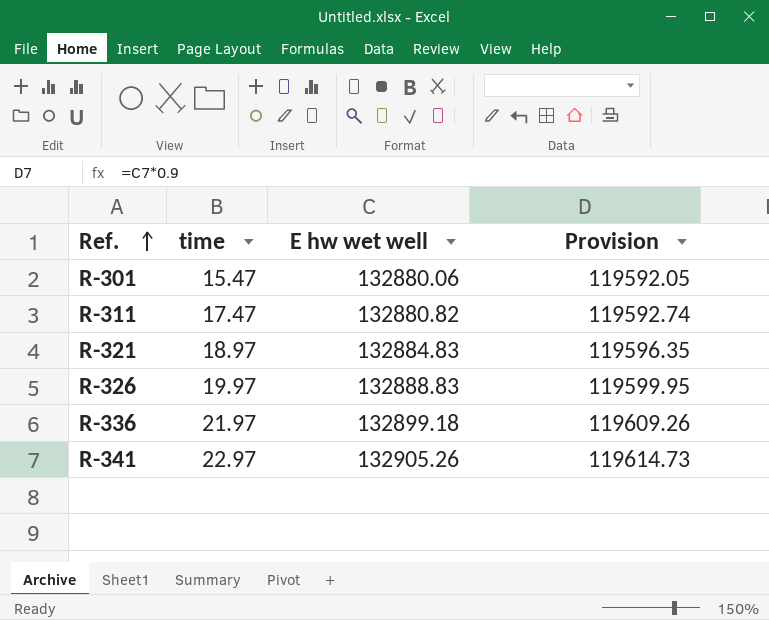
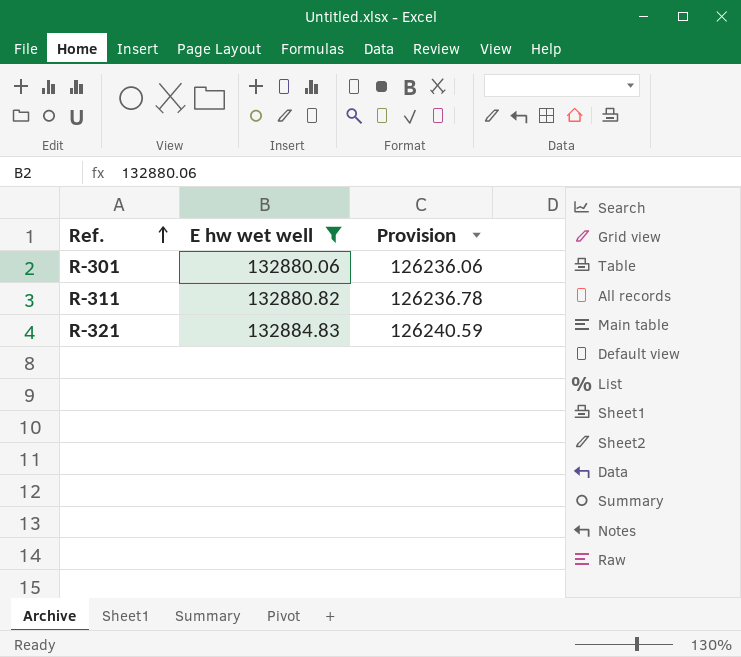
filter: none -> E hw wet well <= 132884.83
column time | position: 2 -> none
column Provision | formula: [E hw wet well] * 0.9 -> [E hw wet well] * 0.95

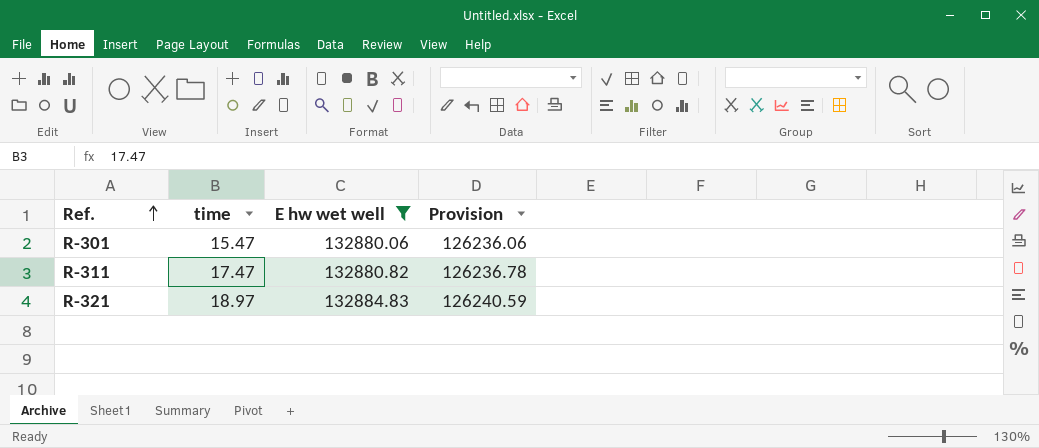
column time | position: none -> 2

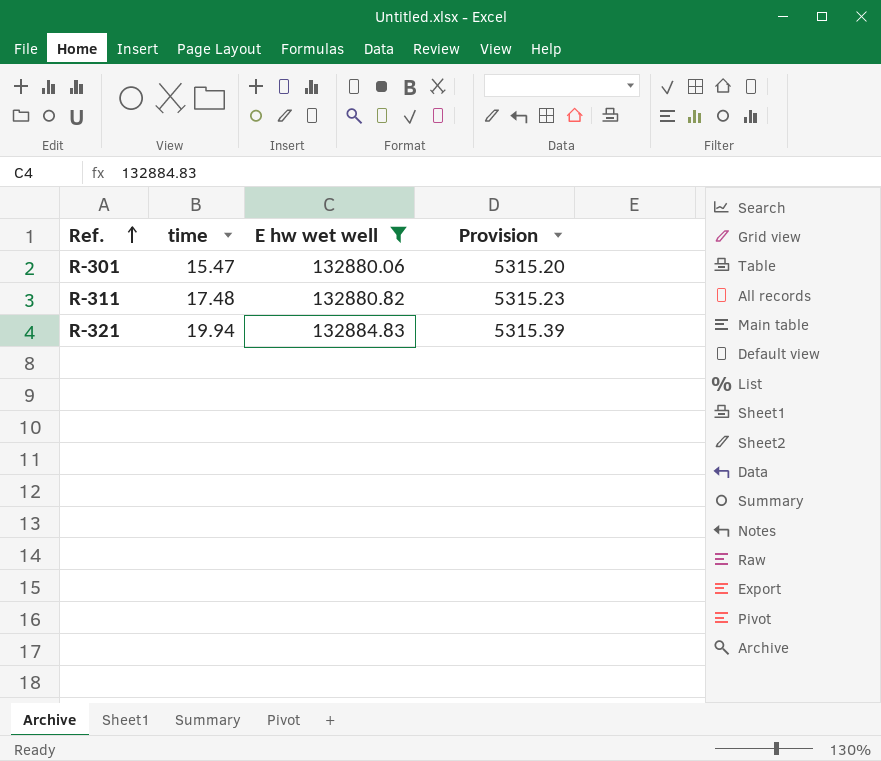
column Provision | formula: [E hw wet well] * 0.95 -> [E hw wet well] * 0.04
R-311 | time: 17.47 -> 17.48
R-321 | time: 18.97 -> 19.94

